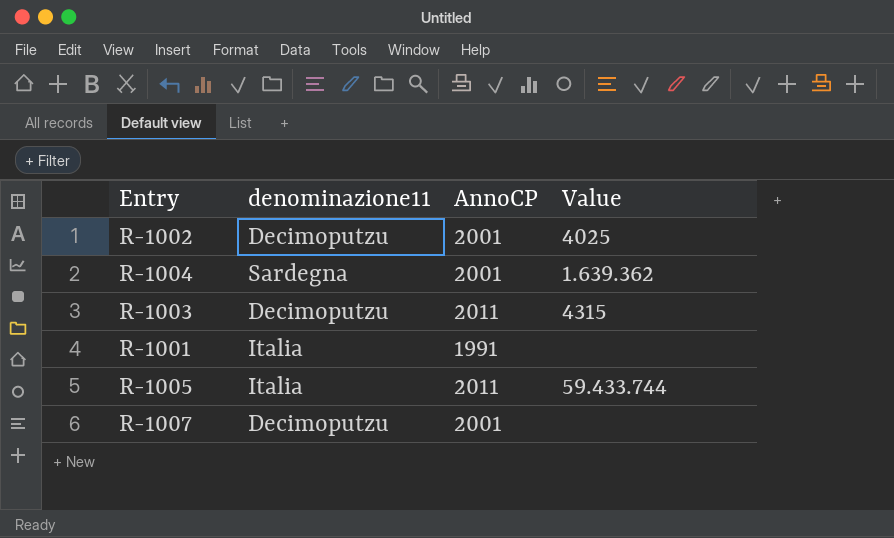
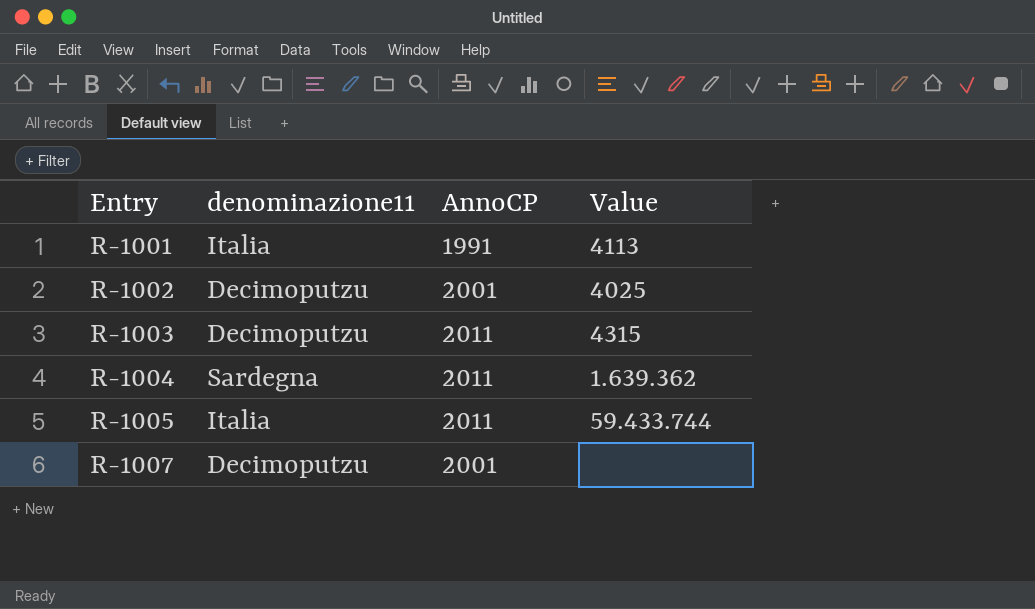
row order: none -> Entry ascending
R-1001 | Value: none -> 4113
R-1004 | AnnoCP: 2001 -> 2011

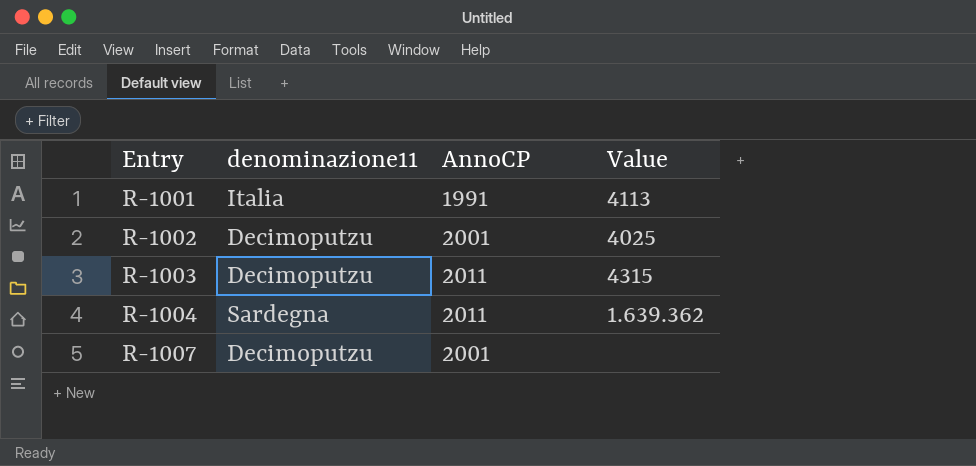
row R-1005: Italia | 2011 | 59.433.744 -> none

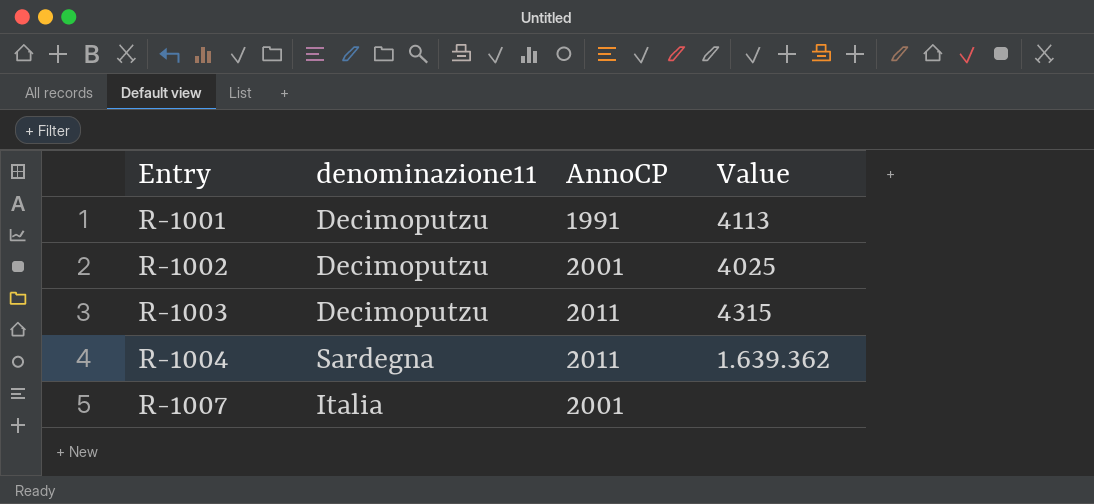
R-1001 | denominazione11: Italia -> Decimoputzu
R-1007 | denominazione11: Decimoputzu -> Italia

